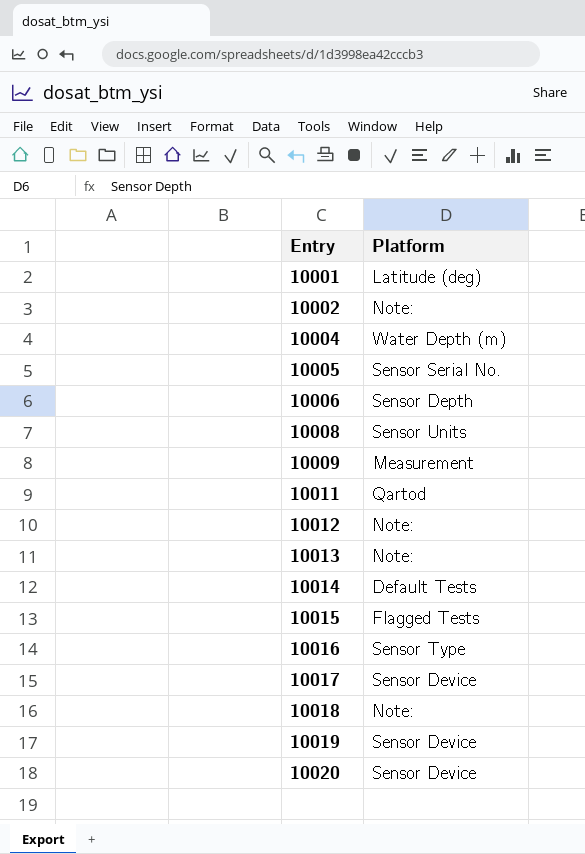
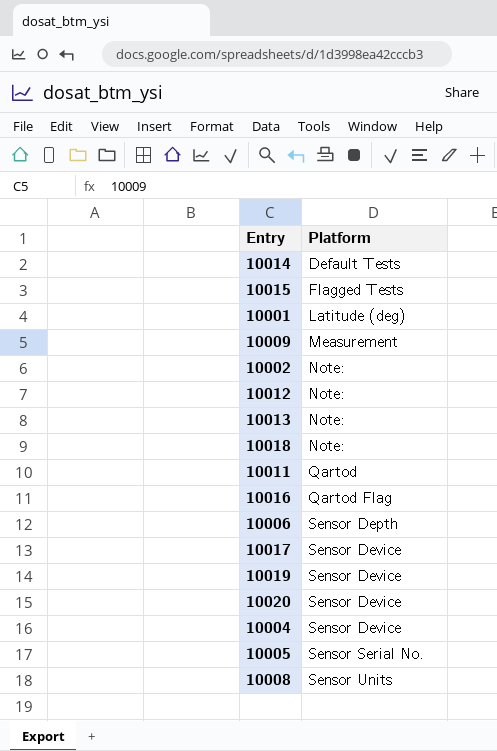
row order: Entry ascending -> Platform ascending
10016 | Platform: Sensor Type -> Qartod Flag
10004 | Platform: Water Depth (m) -> Sensor Device

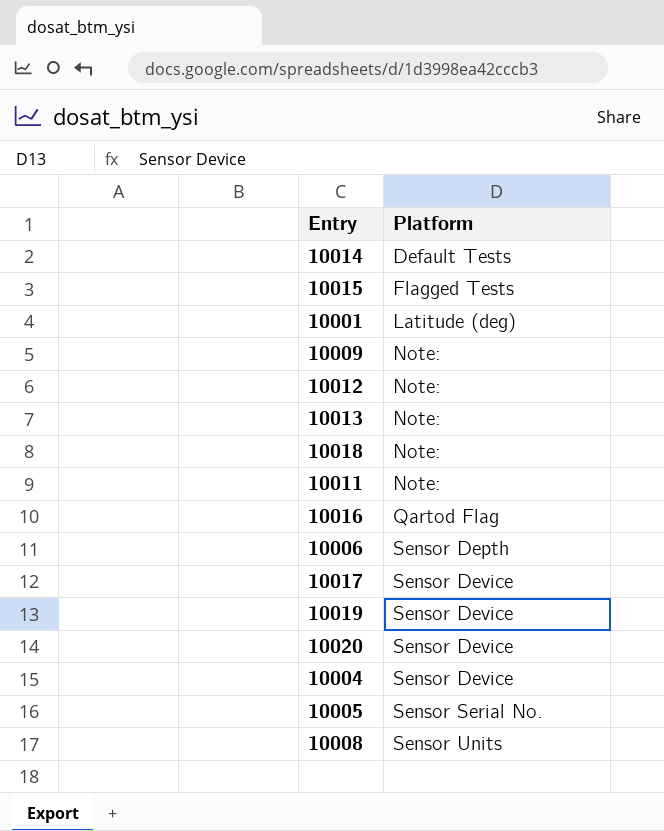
row 10002: Note: -> none
10009 | Platform: Measurement -> Note:
10011 | Platform: Qartod -> Note:

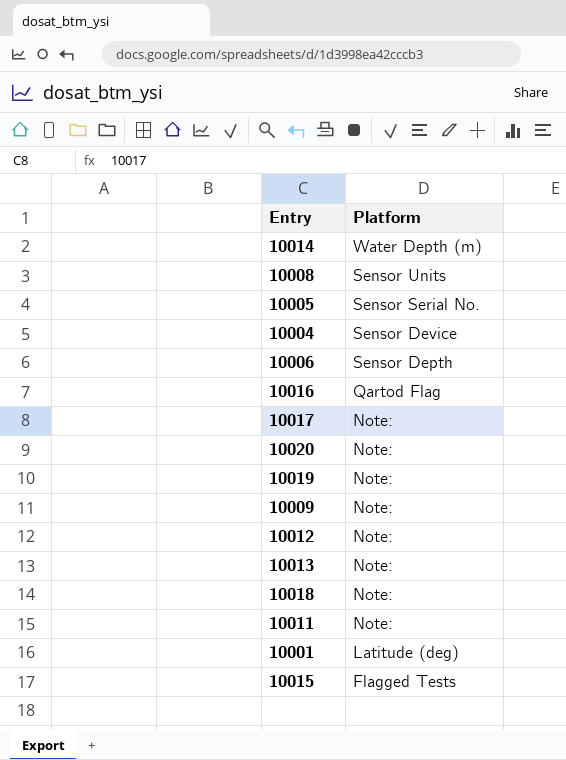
row order: Platform ascending -> Platform descending
10014 | Platform: Default Tests -> Water Depth (m)
10017 | Platform: Sensor Device -> Note:
10020 | Platform: Sensor Device -> Note:
10019 | Platform: Sensor Device -> Note:

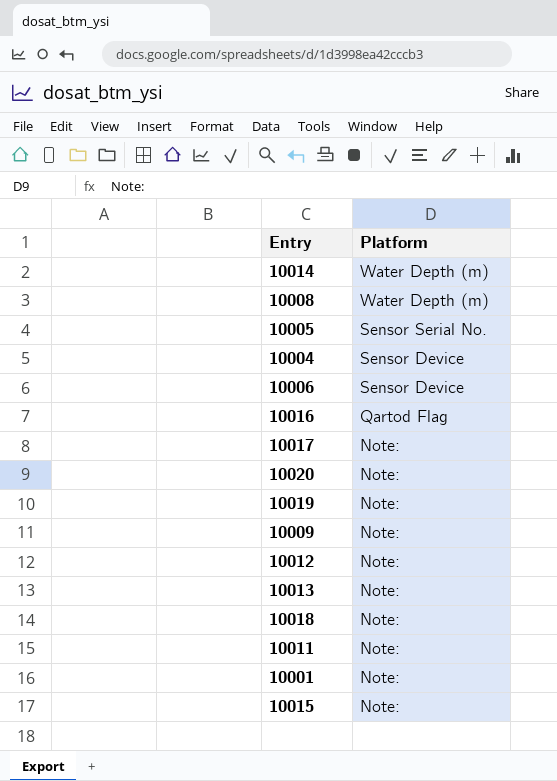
10008 | Platform: Sensor Units -> Water Depth (m)
10006 | Platform: Sensor Depth -> Sensor Device
10001 | Platform: Latitude (deg) -> Note:
10015 | Platform: Flagged Tests -> Note:

